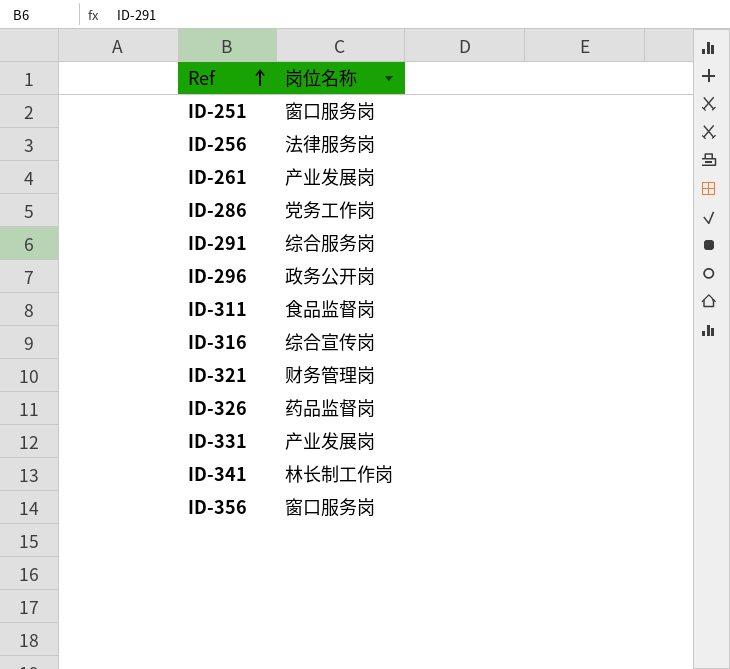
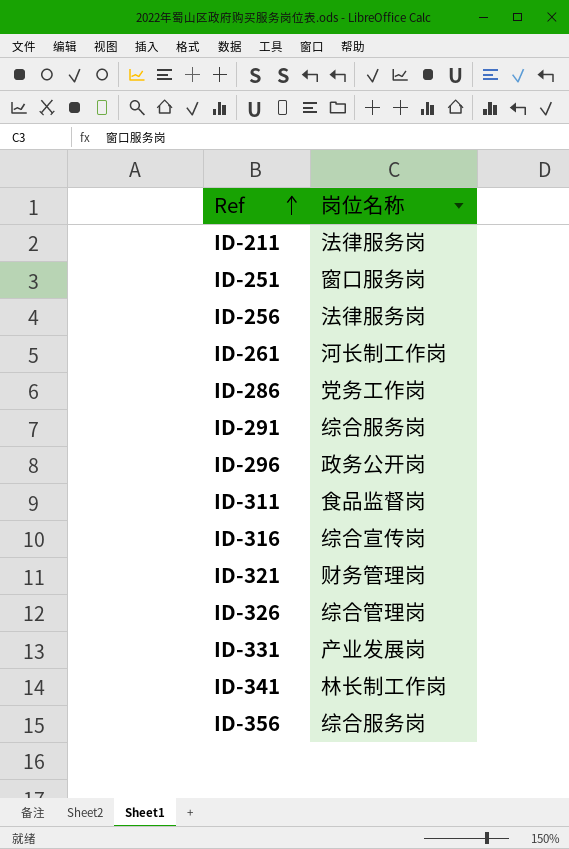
row ID-211: none -> 法律服务岗
ID-261 | 岗位名称: 产业发展岗 -> 河长制工作岗
ID-326 | 岗位名称: 药品监督岗 -> 综合管理岗
ID-356 | 岗位名称: 窗口服务岗 -> 综合服务岗

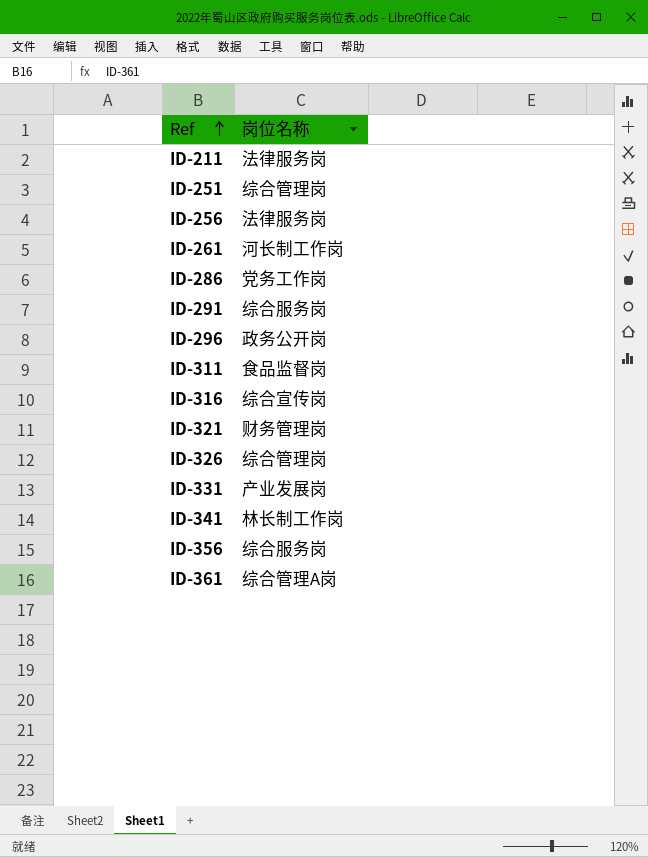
ID-251 | 岗位名称: 窗口服务岗 -> 综合管理岗
row ID-361: none -> 综合管理A岗

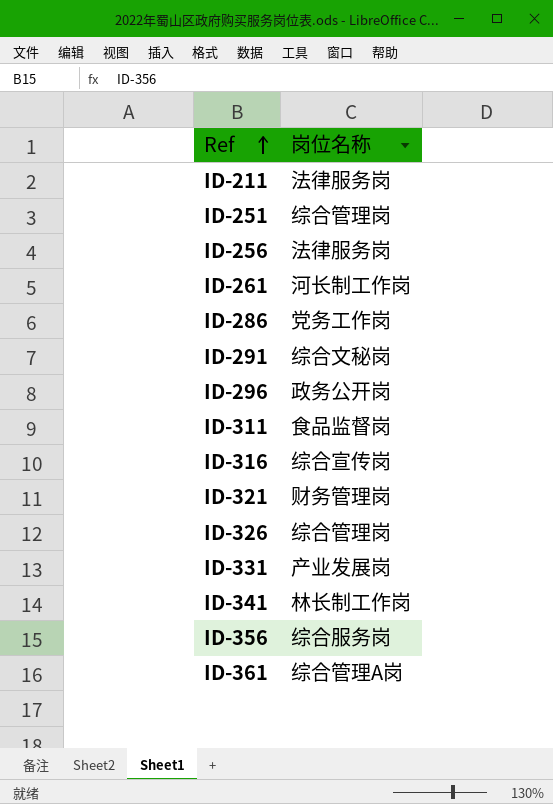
ID-291 | 岗位名称: 综合服务岗 -> 综合文秘岗

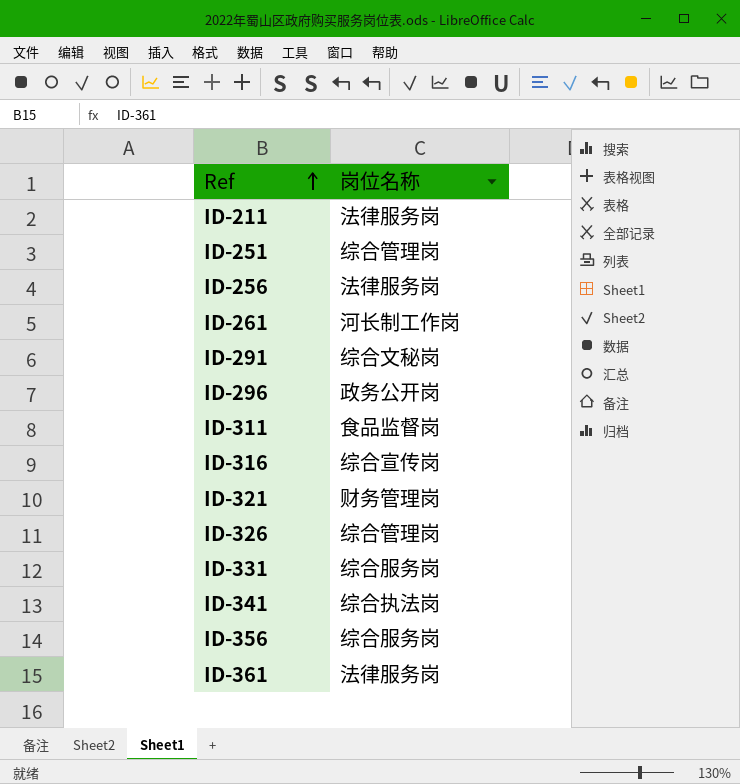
row ID-286: 党务工作岗 -> none
ID-331 | 岗位名称: 产业发展岗 -> 综合服务岗
ID-341 | 岗位名称: 林长制工作岗 -> 综合执法岗
ID-361 | 岗位名称: 综合管理A岗 -> 法律服务岗

